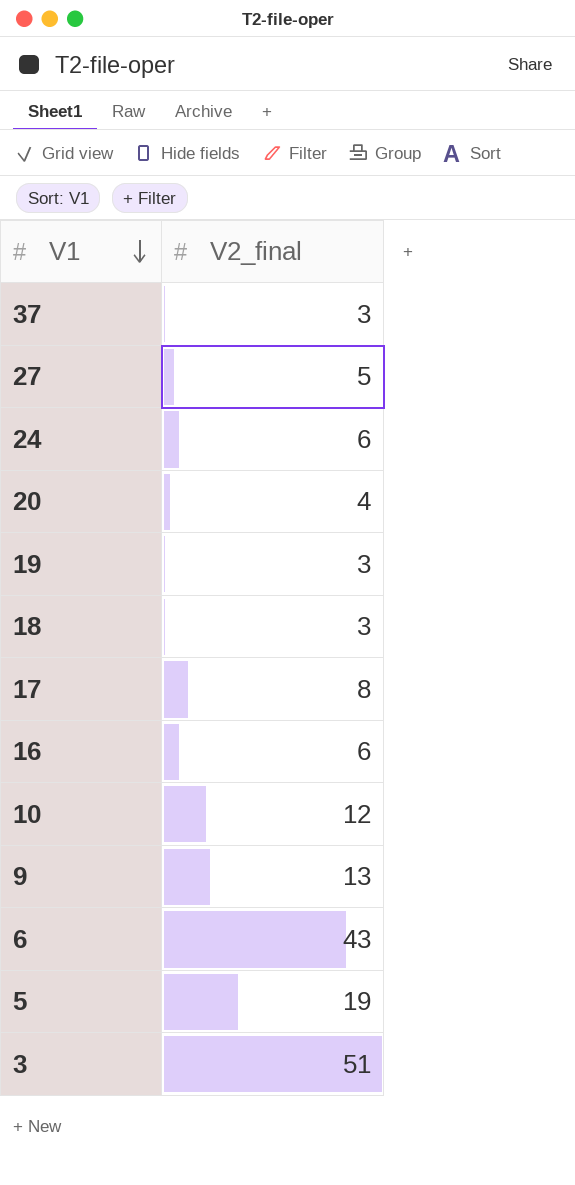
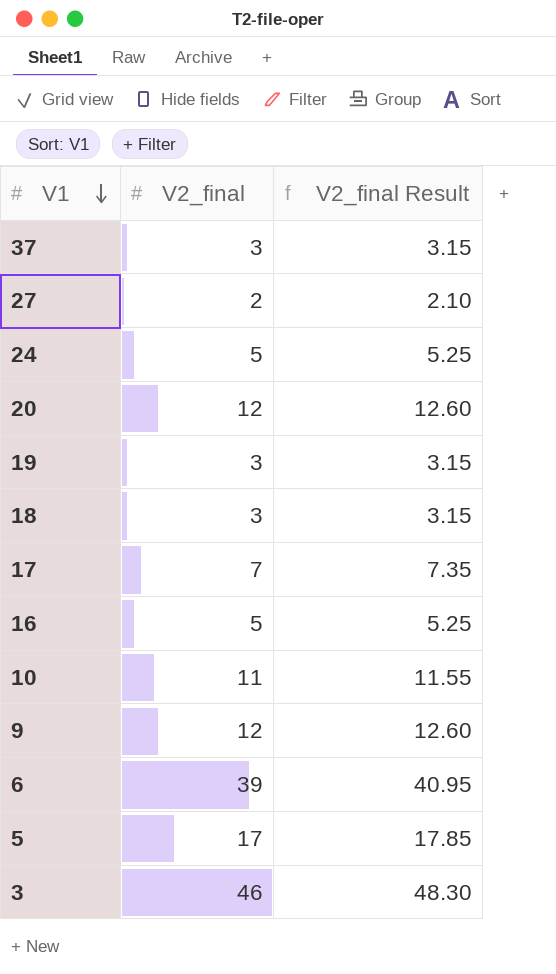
column V2_final Result | formula: none -> [V2_final] * 1.05
27 | V2_final: 5 -> 2
24 | V2_final: 6 -> 5
20 | V2_final: 4 -> 12
17 | V2_final: 8 -> 7
16 | V2_final: 6 -> 5
10 | V2_final: 12 -> 11
9 | V2_final: 13 -> 12
6 | V2_final: 43 -> 39
5 | V2_final: 19 -> 17
3 | V2_final: 51 -> 46

